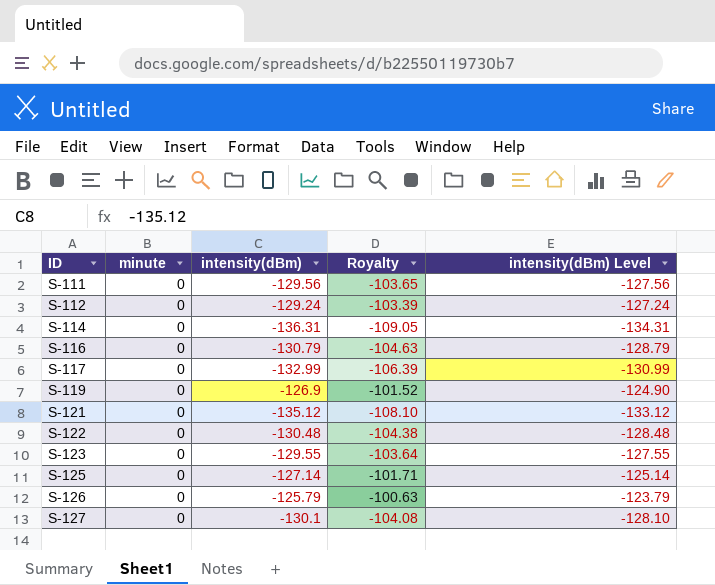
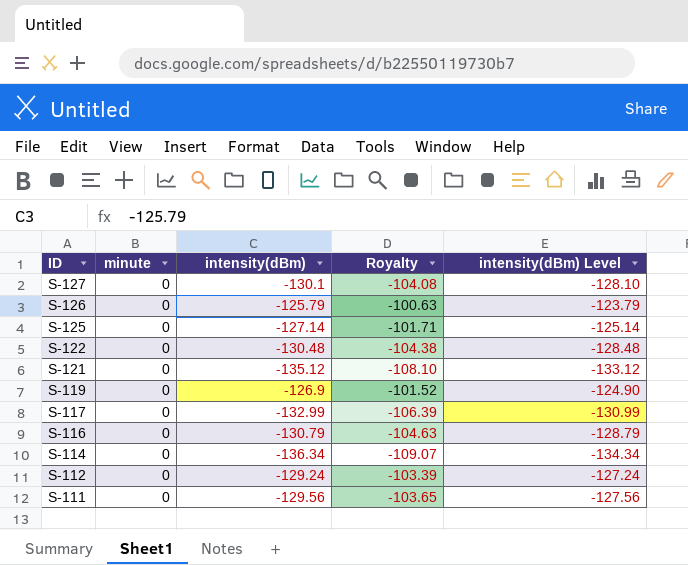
row order: ID ascending -> ID descending
row S-123: 0 | -129.55 | -103.64 | -127.55 -> none
S-114 | intensity(dBm): -136.31 -> -136.34
S-114 | Royalty: -109.05 -> -109.07
S-114 | intensity(dBm) Level: -134.31 -> -134.34

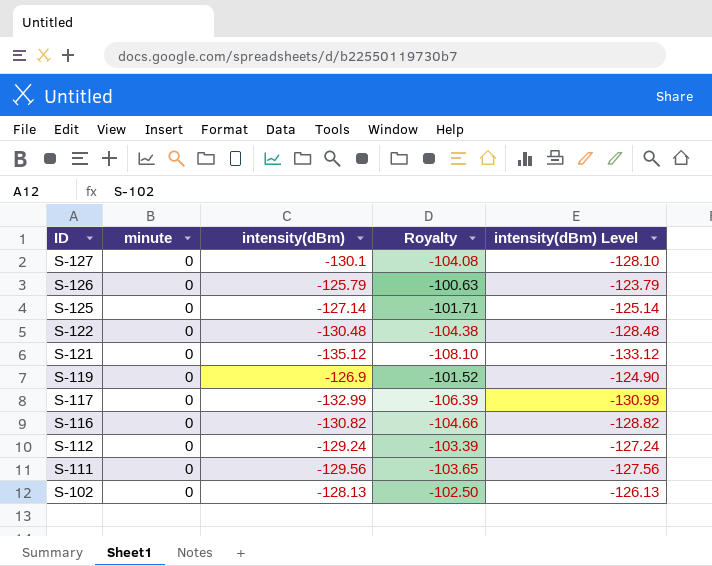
row S-114: 0 | -136.34 | -109.07 | -134.34 -> none
S-116 | intensity(dBm): -130.79 -> -130.82
S-116 | Royalty: -104.63 -> -104.66
S-116 | intensity(dBm) Level: -128.79 -> -128.82
row S-102: none -> 0 | -128.13 | -102.50 | -126.13

